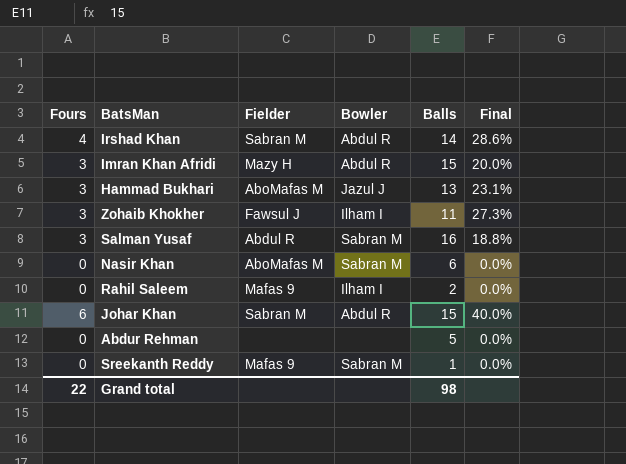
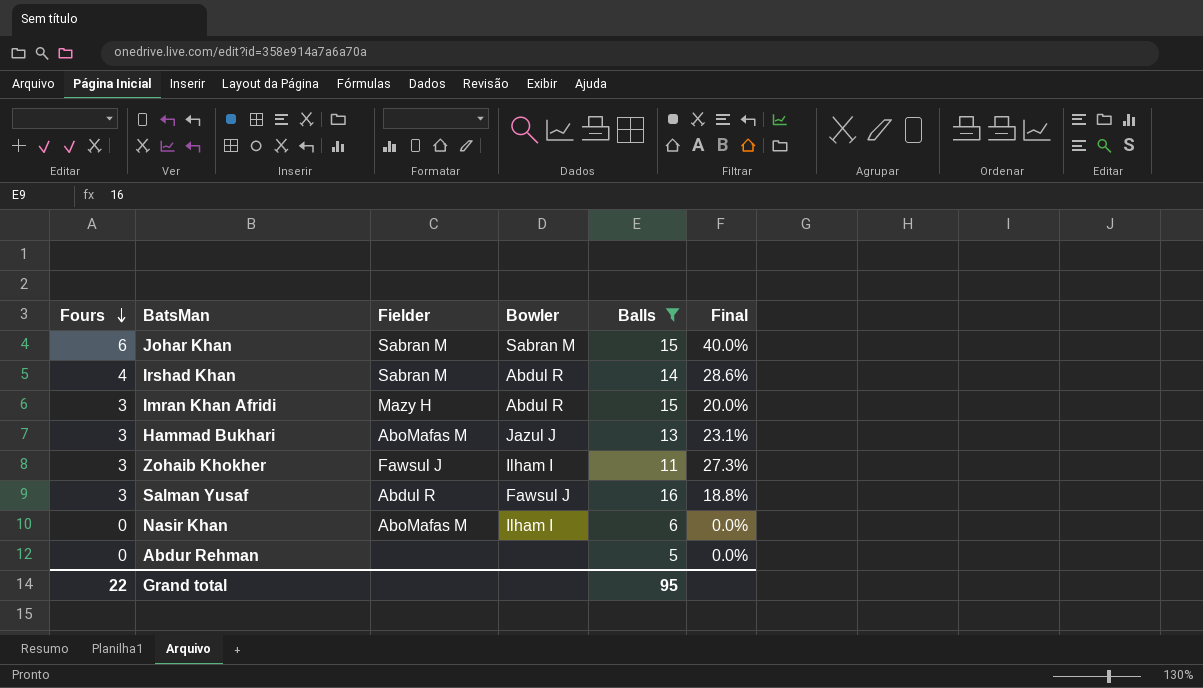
filter: none -> Balls >= 5
row order: none -> Fours descending
Johar Khan | Bowler: Abdul R -> Sabran M
Salman Yusaf | Bowler: Sabran M -> Fawsul J
Nasir Khan | Bowler: Sabran M -> Ilham I
Grand total | Balls: 98 -> 95

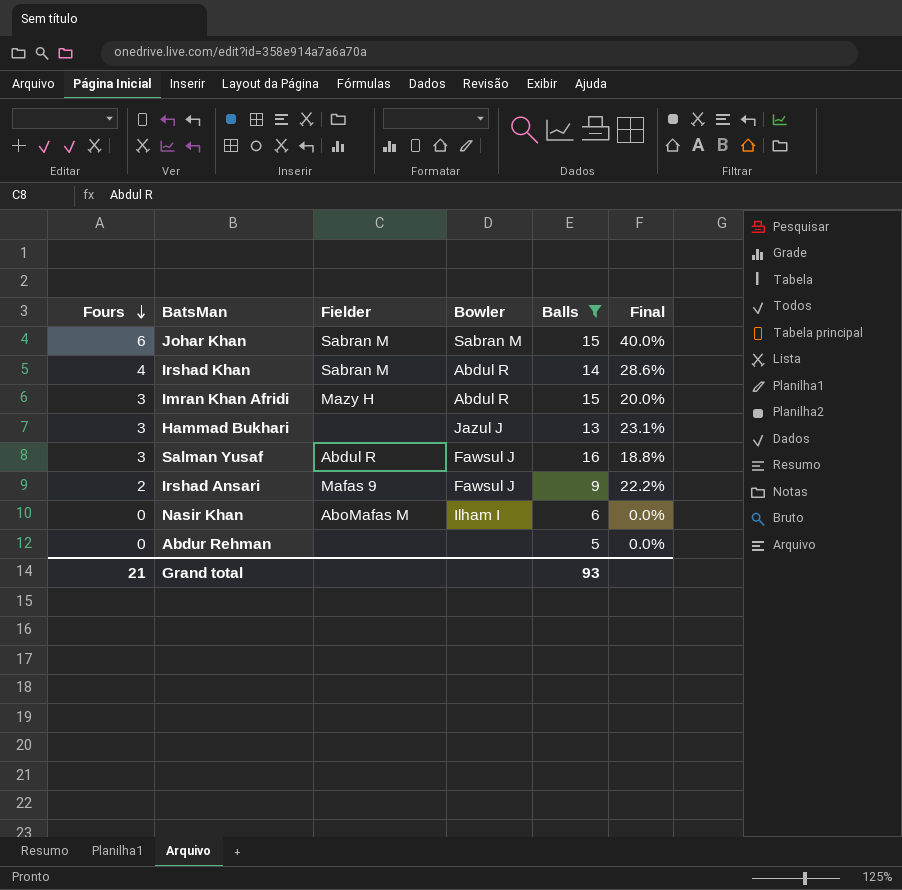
row Zohaib Khokher: 3 | Fawsul J | Ilham I | 11 | 27.3% -> none
Hammad Bukhari | Fielder: AboMafas M -> none
row Irshad Ansari: none -> 2 | Mafas 9 | Fawsul J | 9 | 22.2%
Grand total | Fours: 22 -> 21
Grand total | Balls: 95 -> 93

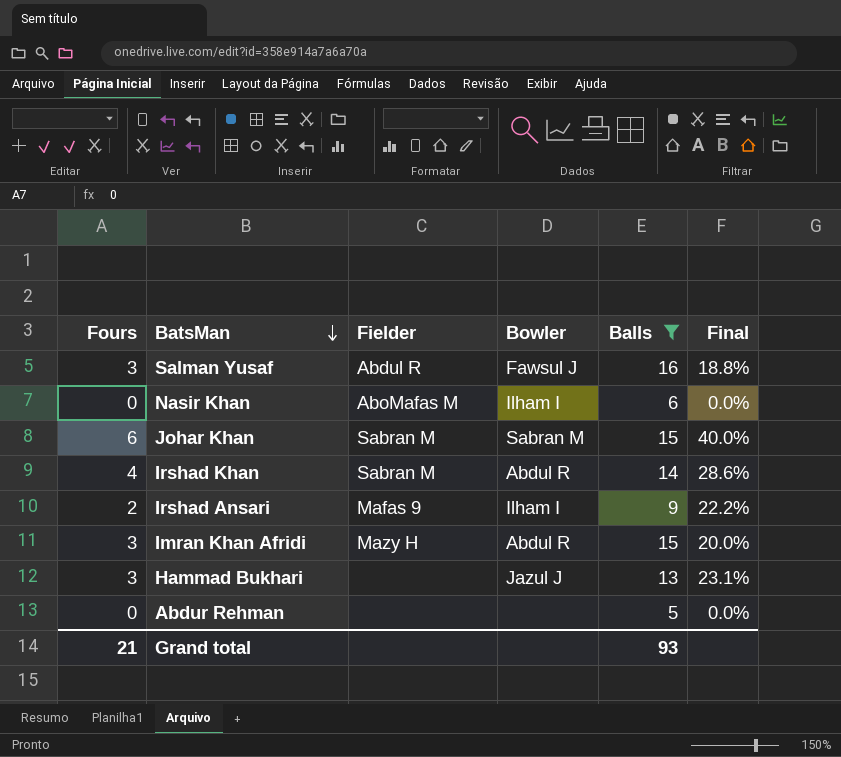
row order: Fours descending -> BatsMan descending
Irshad Ansari | Bowler: Fawsul J -> Ilham I

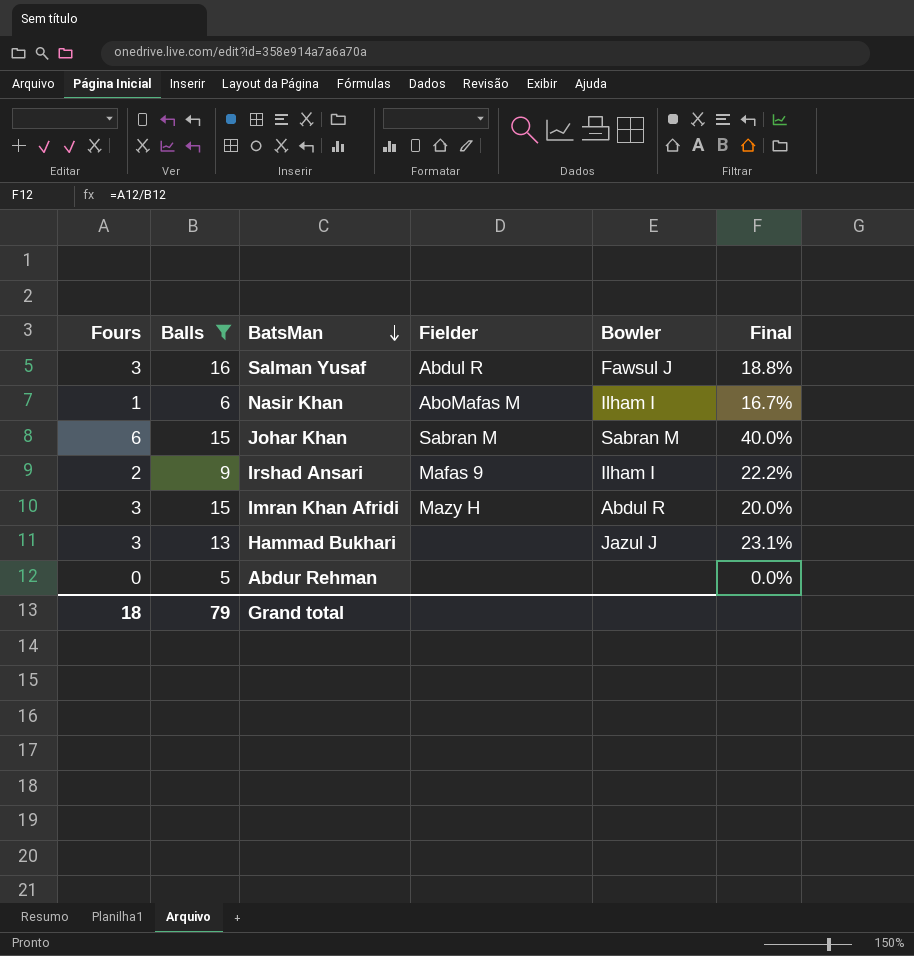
column Balls | position: 5 -> 2
row Irshad Khan: 4 | Sabran M | Abdul R | 14 | 28.6% -> none
Nasir Khan | Fours: 0 -> 1
Nasir Khan | Final: 0.0% -> 16.7%
Grand total | Fours: 21 -> 18
Grand total | Balls: 93 -> 79

